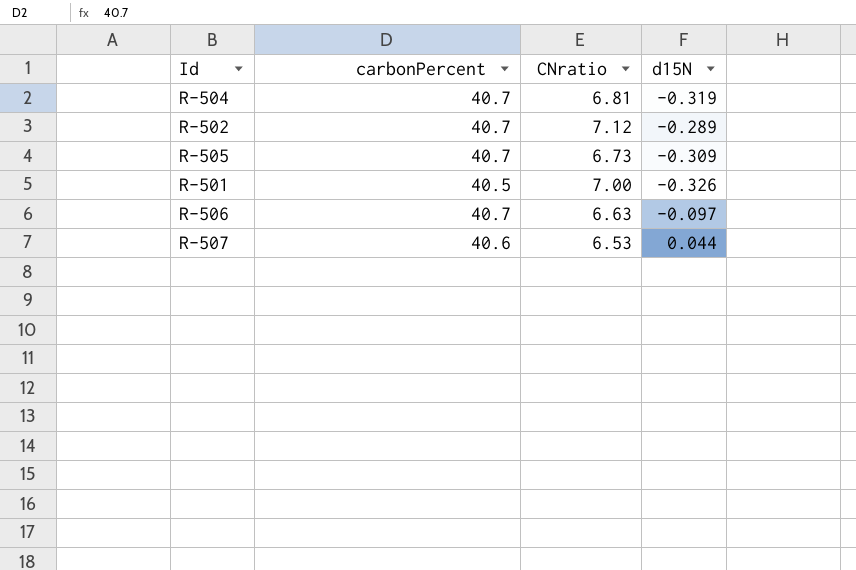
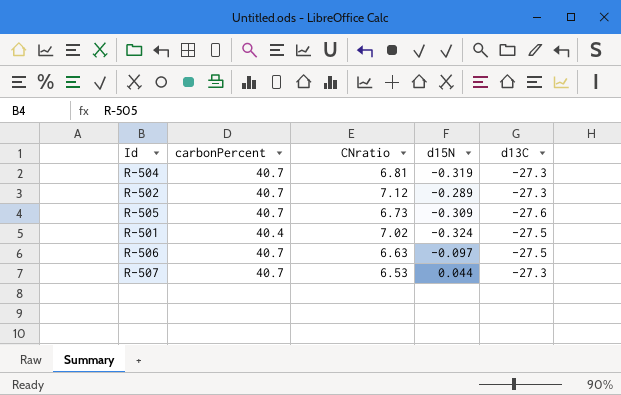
column d13C | position: none -> 5
R-501 | carbonPercent: 40.5 -> 40.4
R-501 | CNratio: 7.00 -> 7.02
R-501 | d15N: -0.326 -> -0.324
R-507 | carbonPercent: 40.6 -> 40.7

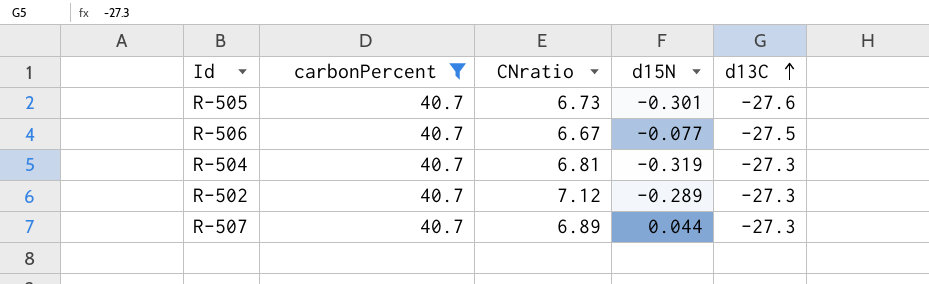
filter: none -> carbonPercent = 40.7
row order: none -> d13C ascending
R-505 | d15N: -0.309 -> -0.301
R-506 | CNratio: 6.63 -> 6.67
R-506 | d15N: -0.097 -> -0.077
R-507 | CNratio: 6.53 -> 6.89

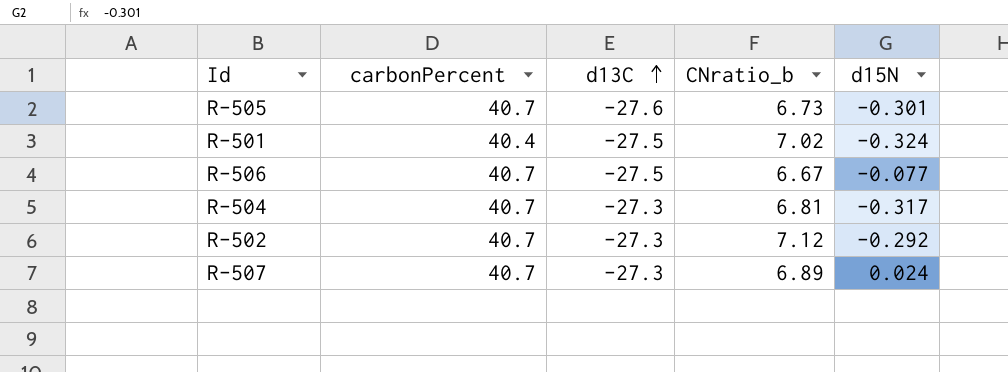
filter: carbonPercent = 40.7 -> none
column d13C | position: 5 -> 3
column name: CNratio -> CNratio_b
R-504 | d15N: -0.319 -> -0.317
R-502 | d15N: -0.289 -> -0.292
R-507 | d15N: 0.044 -> 0.024

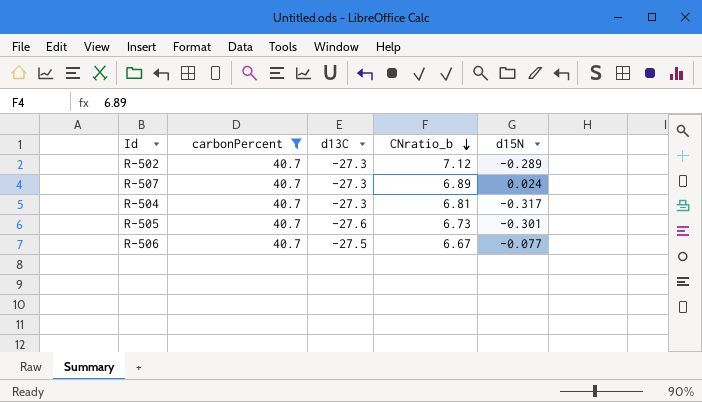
filter: none -> carbonPercent = 40.7
row order: d13C ascending -> CNratio_b descending
R-502 | d15N: -0.292 -> -0.289

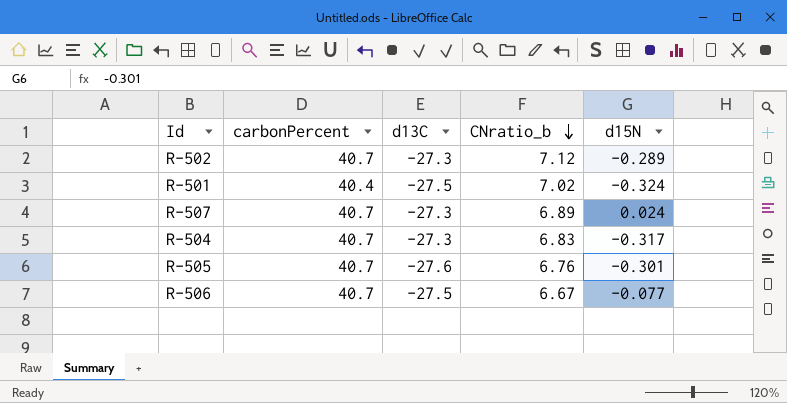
filter: carbonPercent = 40.7 -> none
R-504 | CNratio_b: 6.81 -> 6.83
R-505 | CNratio_b: 6.73 -> 6.76

